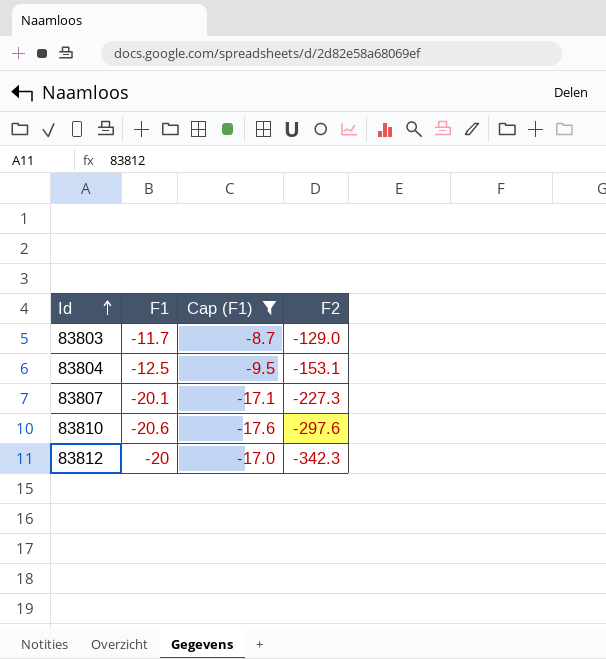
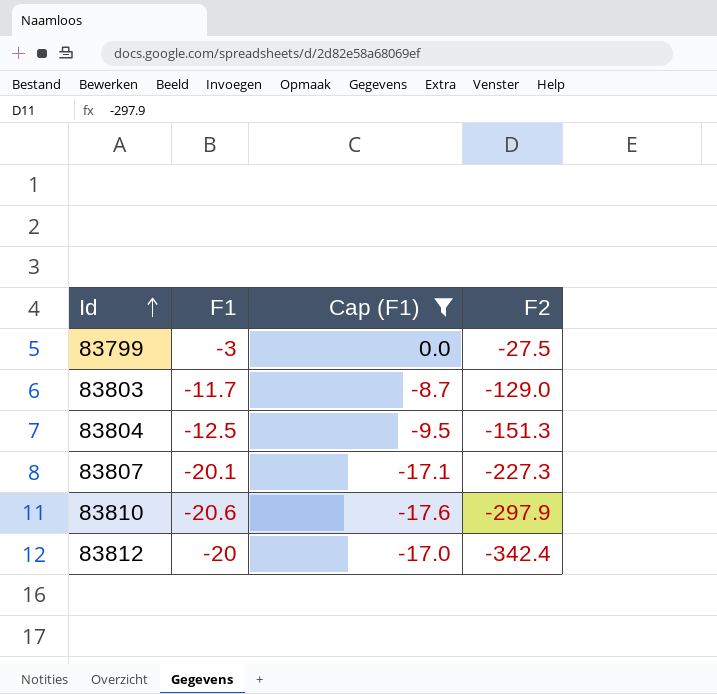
row 83799: none -> -3 | 0.0 | -27.5
83804 | F2: -153.1 -> -151.3
83810 | F2: -297.6 -> -297.9
83812 | F2: -342.3 -> -342.4

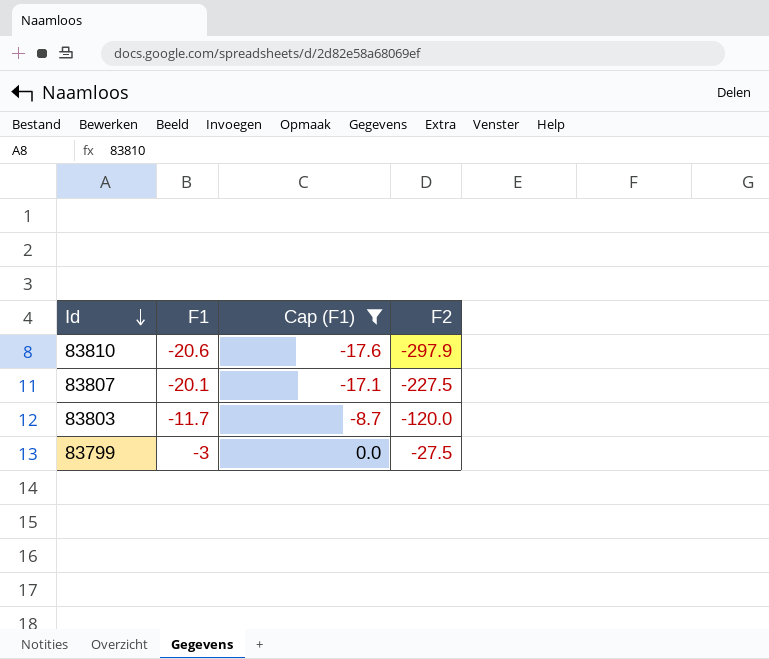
row order: Id ascending -> Id descending
row 83804: -12.5 | -9.5 | -151.3 -> none
row 83812: -20 | -17.0 | -342.4 -> none
83807 | F2: -227.3 -> -227.5
83803 | F2: -129.0 -> -120.0

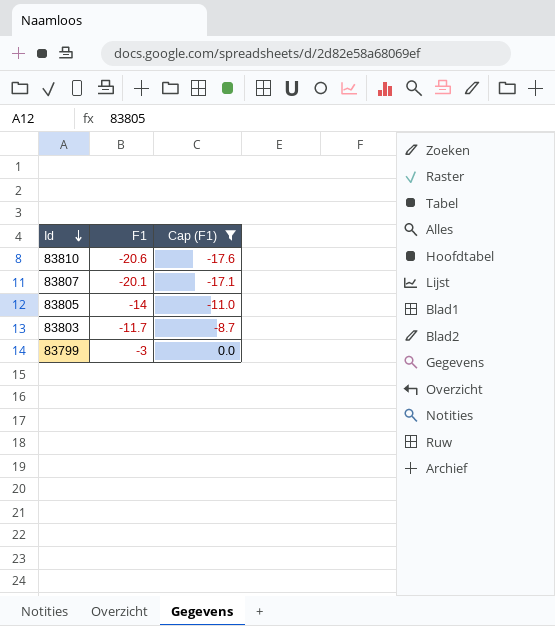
column F2 | position: 4 -> none
row 83805: none -> -14 | -11.0

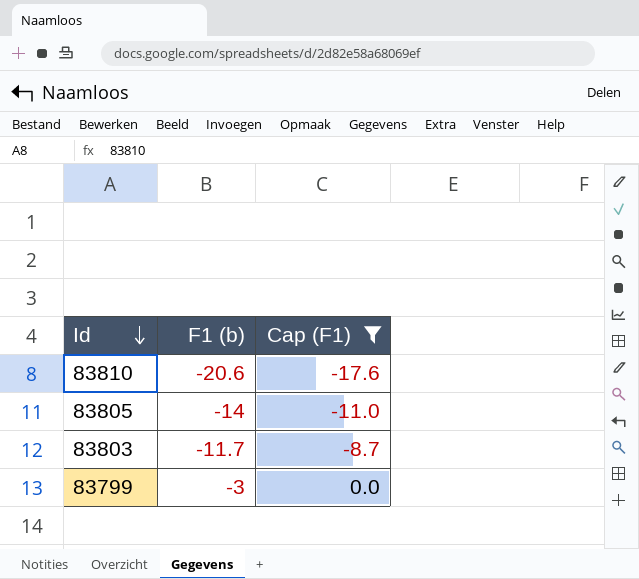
column name: F1 -> F1 (b)
row 83807: -20.1 | -17.1 -> none

